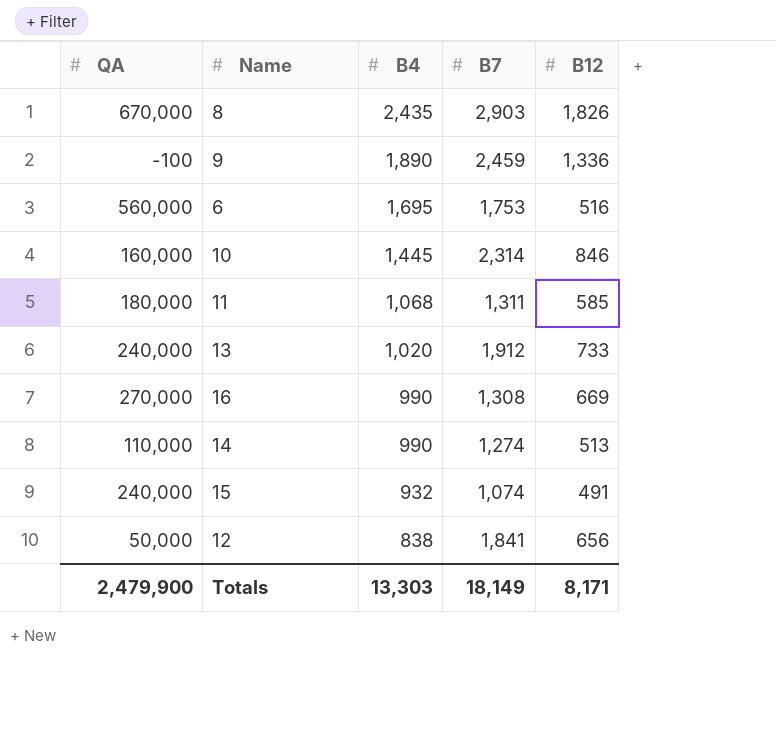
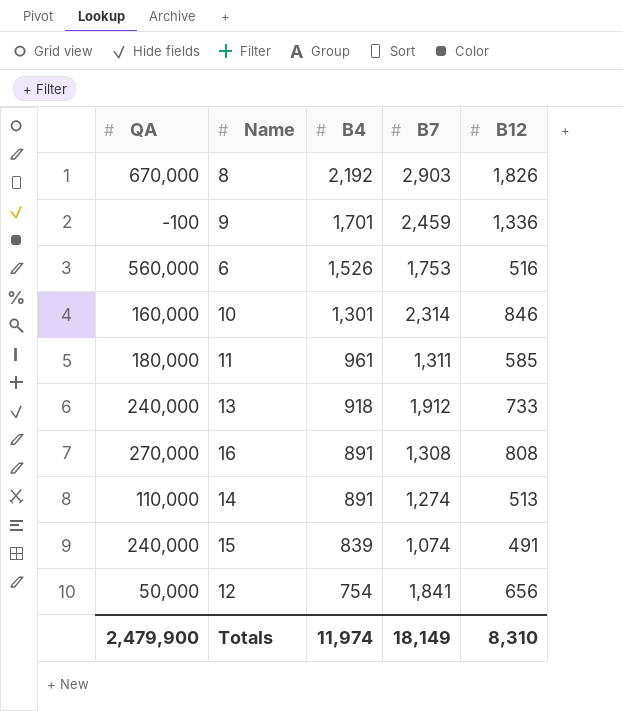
8 | B4: 2,435 -> 2,192
9 | B4: 1,890 -> 1,701
6 | B4: 1,695 -> 1,526
10 | B4: 1,445 -> 1,301
11 | B4: 1,068 -> 961
13 | B4: 1,020 -> 918
16 | B4: 990 -> 891
16 | B12: 669 -> 808
14 | B4: 990 -> 891
15 | B4: 932 -> 839
12 | B4: 838 -> 754
Totals | B4: 13,303 -> 11,974
Totals | B12: 8,171 -> 8,310

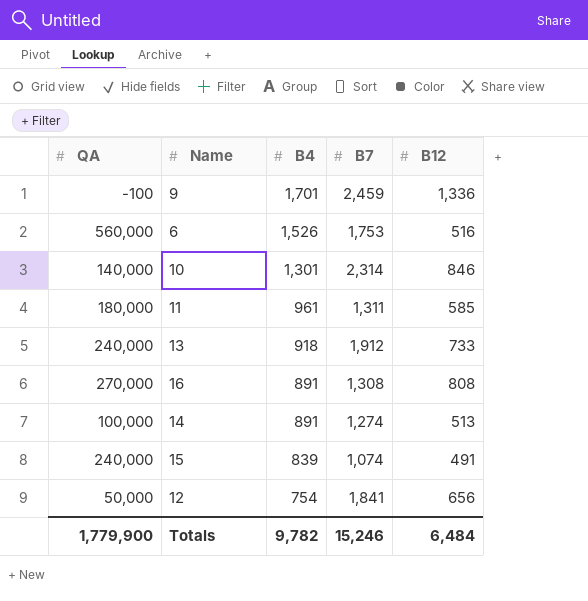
row 8: 670,000 | 2,192 | 2,903 | 1,826 -> none
10 | QA: 160,000 -> 140,000
14 | QA: 110,000 -> 100,000
Totals | QA: 2,479,900 -> 1,779,900
Totals | B4: 11,974 -> 9,782
Totals | B7: 18,149 -> 15,246
Totals | B12: 8,310 -> 6,484

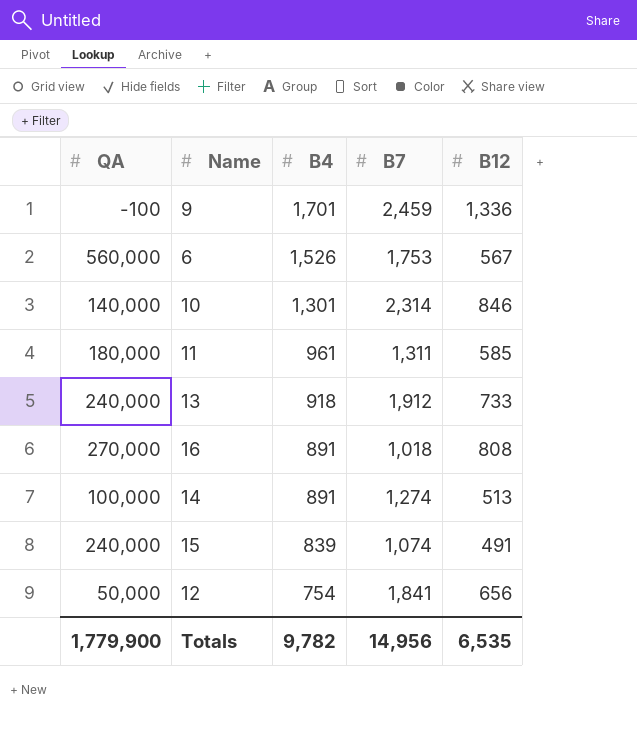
6 | B12: 516 -> 567
16 | B7: 1,308 -> 1,018
Totals | B7: 15,246 -> 14,956
Totals | B12: 6,484 -> 6,535

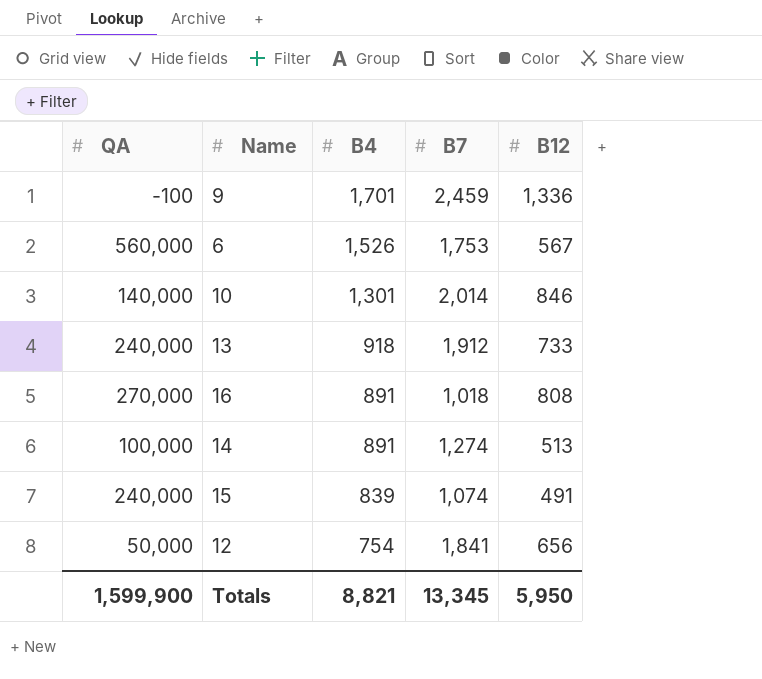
row 11: 180,000 | 961 | 1,311 | 585 -> none
10 | B7: 2,314 -> 2,014
Totals | QA: 1,779,900 -> 1,599,900
Totals | B4: 9,782 -> 8,821
Totals | B7: 14,956 -> 13,345
Totals | B12: 6,535 -> 5,950

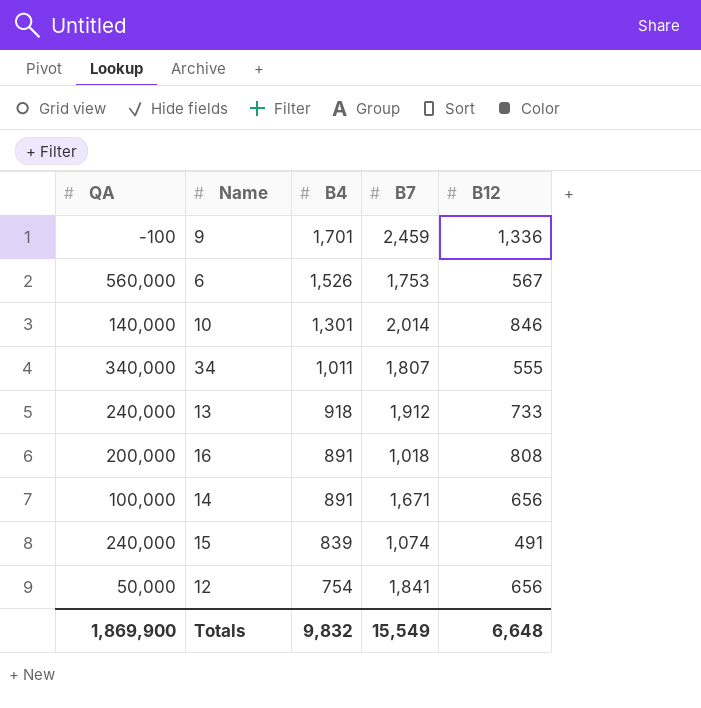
row 34: none -> 340,000 | 1,011 | 1,807 | 555
16 | QA: 270,000 -> 200,000
14 | B7: 1,274 -> 1,671
14 | B12: 513 -> 656
Totals | QA: 1,599,900 -> 1,869,900
Totals | B4: 8,821 -> 9,832
Totals | B7: 13,345 -> 15,549
Totals | B12: 5,950 -> 6,648

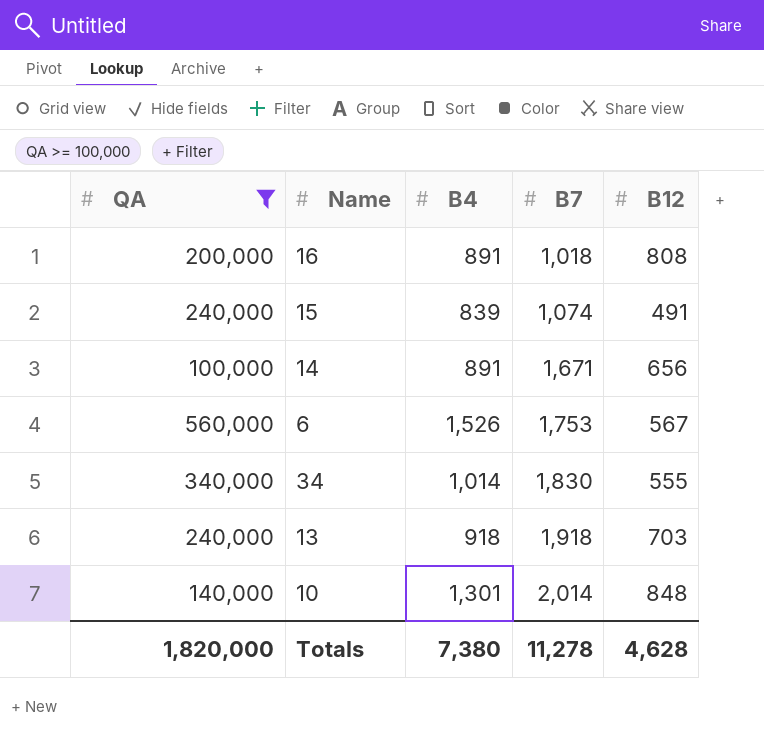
filter: none -> QA >= 100,000
row order: B4 descending -> B7 ascending
34 | B4: 1,011 -> 1,014
34 | B7: 1,807 -> 1,830
13 | B7: 1,912 -> 1,918
13 | B12: 733 -> 703
10 | B12: 846 -> 848
Totals | QA: 1,869,900 -> 1,820,000
Totals | B4: 9,832 -> 7,380
Totals | B7: 15,549 -> 11,278
Totals | B12: 6,648 -> 4,628

